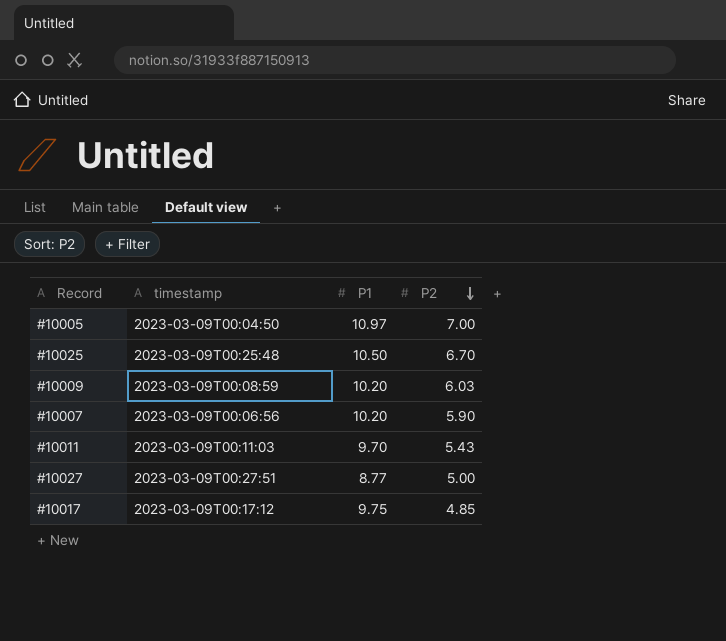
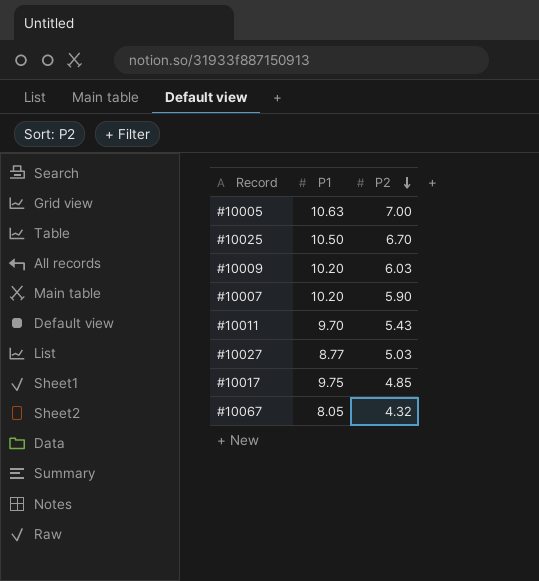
column timestamp | position: 2 -> none
#10005 | P1: 10.97 -> 10.63
#10027 | P2: 5.00 -> 5.03
row #10067: none -> 8.05 | 4.32

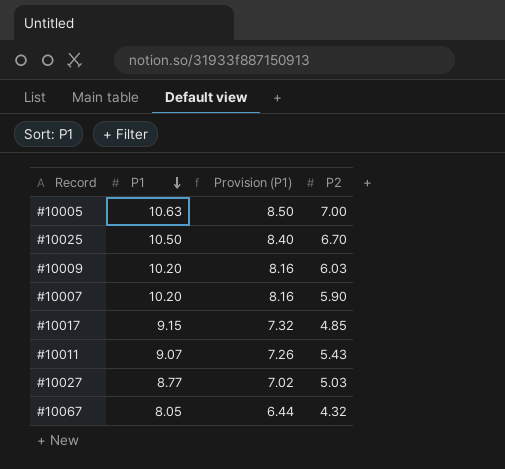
row order: P2 descending -> P1 descending
column Provision (P1) | formula: none -> [P1] * 0.8
#10017 | P1: 9.75 -> 9.15
#10011 | P1: 9.70 -> 9.07

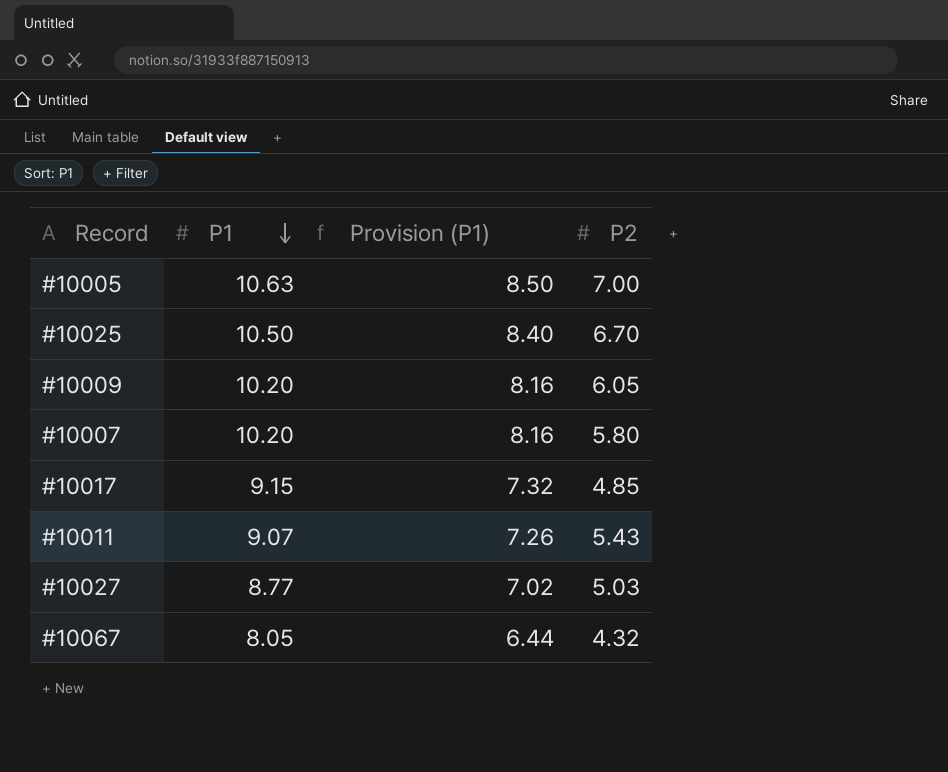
#10009 | P2: 6.03 -> 6.05
#10007 | P2: 5.90 -> 5.80

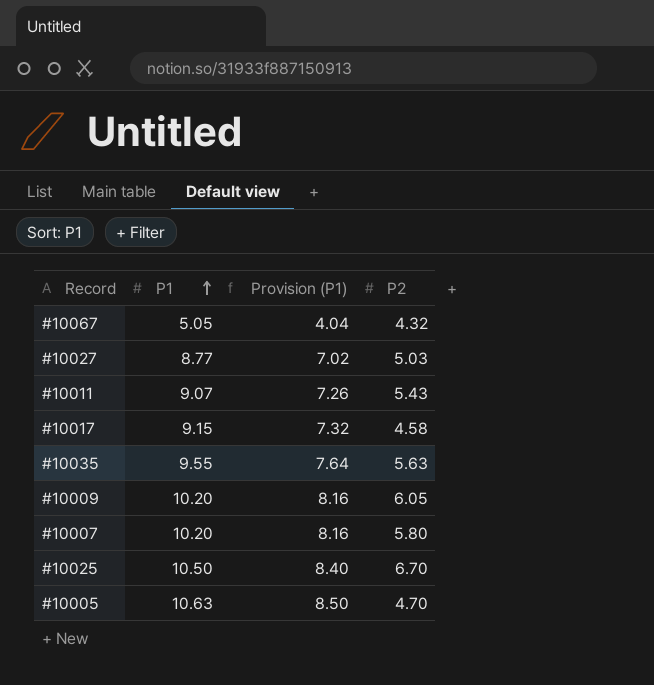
row order: P1 descending -> P1 ascending
#10067 | P1: 8.05 -> 5.05
#10067 | Provision (P1): 6.44 -> 4.04
#10017 | P2: 4.85 -> 4.58
row #10035: none -> 9.55 | 7.64 | 5.63
#10005 | P2: 7.00 -> 4.70

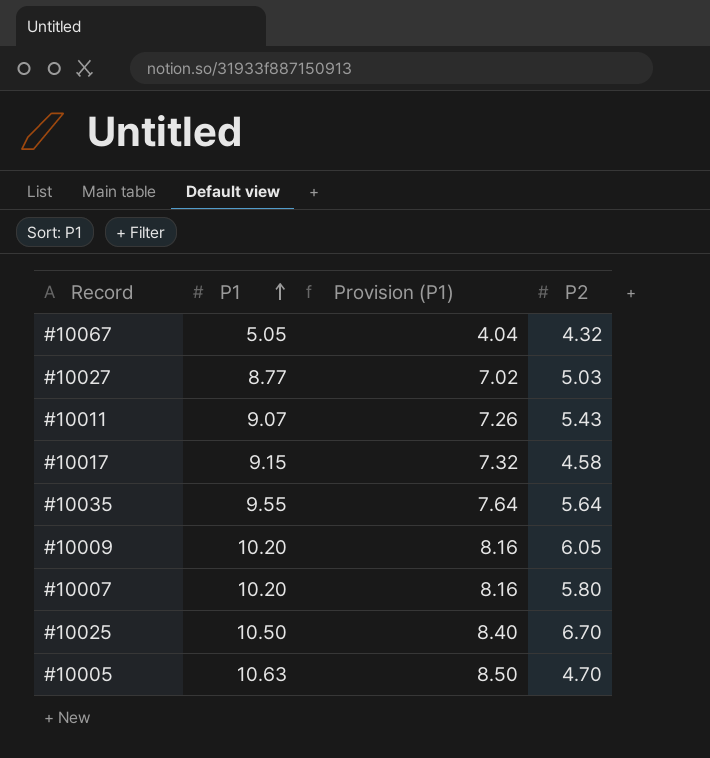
#10035 | P2: 5.63 -> 5.64

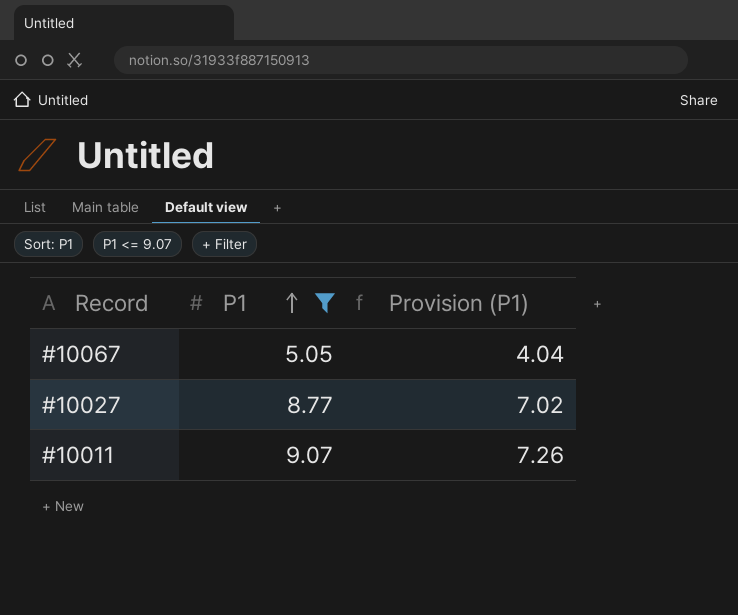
filter: none -> P1 <= 9.07
column P2 | position: 4 -> none

